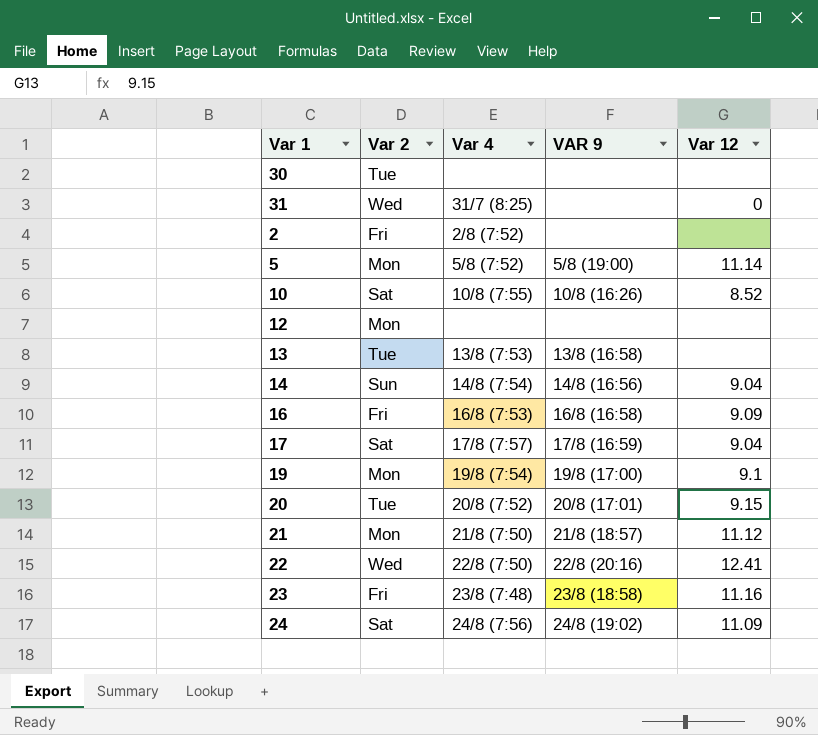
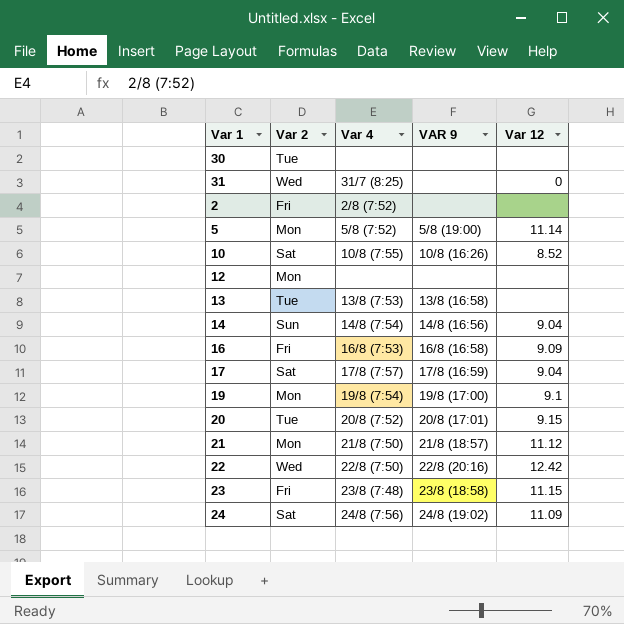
22 | Var 12: 12.41 -> 12.42
23 | Var 12: 11.16 -> 11.15

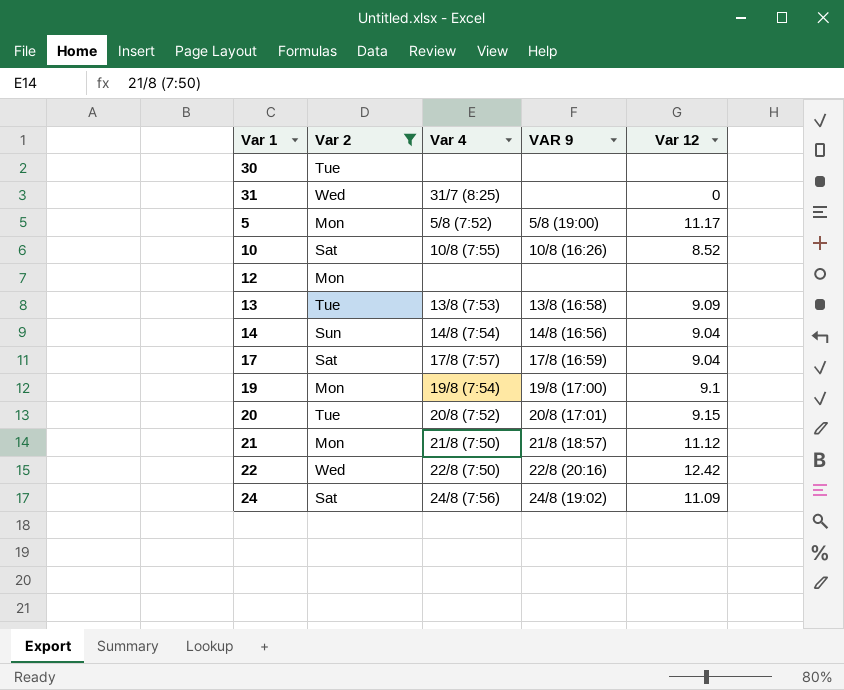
filter: none -> Var 2 != Fri
5 | Var 12: 11.14 -> 11.17
13 | Var 12: none -> 9.09

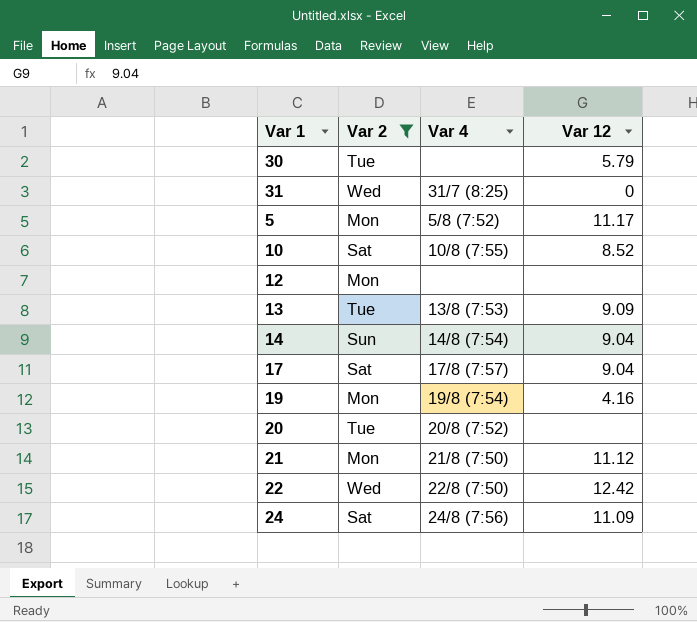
column VAR 9 | position: 4 -> none
30 | Var 12: none -> 5.79
19 | Var 12: 9.1 -> 4.16
20 | Var 12: 9.15 -> none

